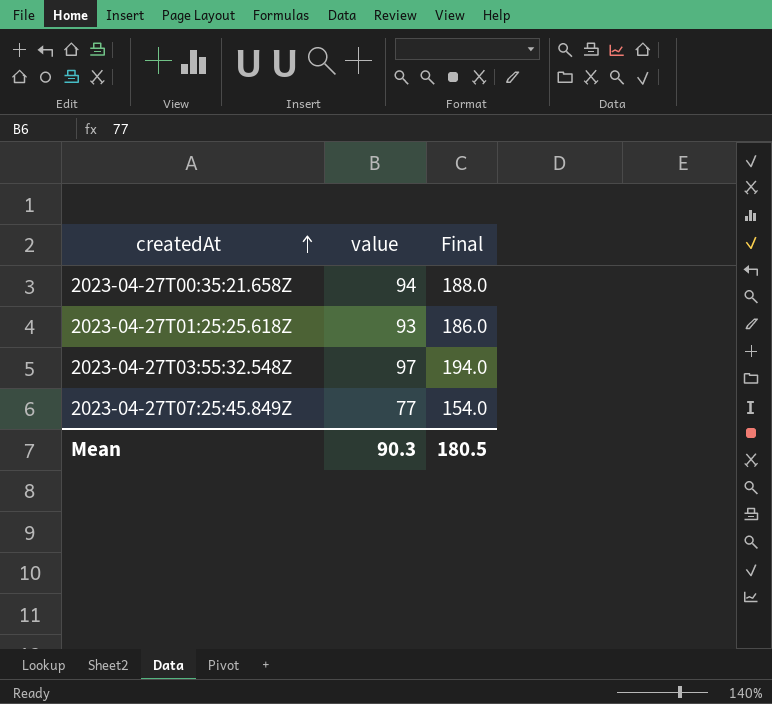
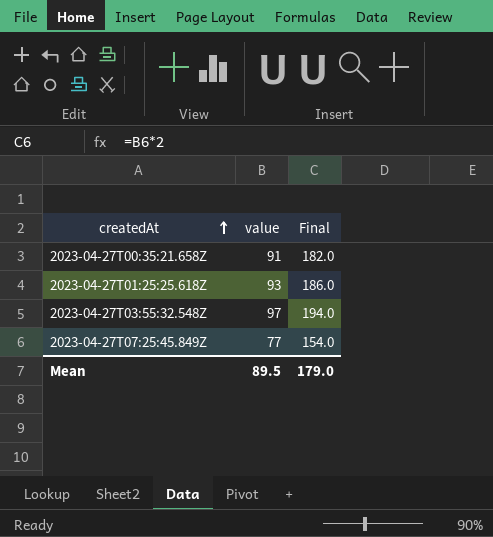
2023-04-27T00:35:21.658Z | value: 94 -> 91
2023-04-27T00:35:21.658Z | Final: 188.0 -> 182.0
Mean | value: 90.3 -> 89.5
Mean | Final: 180.5 -> 179.0

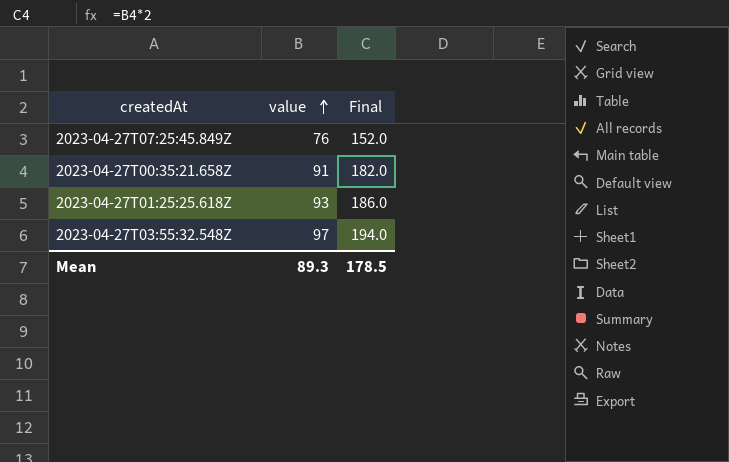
row order: createdAt ascending -> value ascending
2023-04-27T07:25:45.849Z | value: 77 -> 76
2023-04-27T07:25:45.849Z | Final: 154.0 -> 152.0
Mean | value: 89.5 -> 89.3
Mean | Final: 179.0 -> 178.5

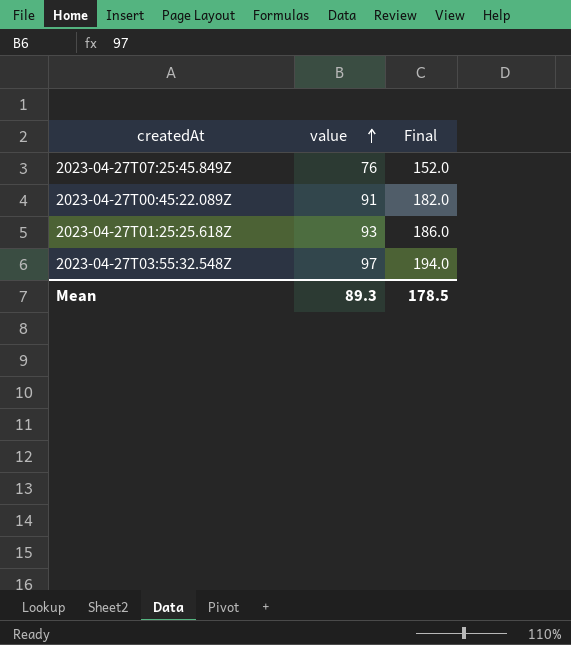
row 2023-04-27T00:35:21.658Z: 91 | 182.0 -> none
row 2023-04-27T00:45:22.089Z: none -> 91 | 182.0

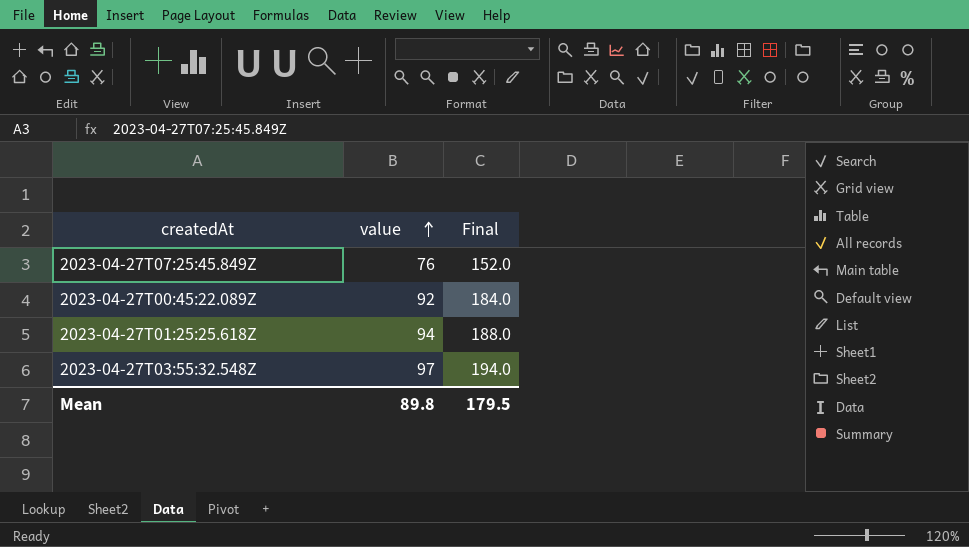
2023-04-27T00:45:22.089Z | value: 91 -> 92
2023-04-27T00:45:22.089Z | Final: 182.0 -> 184.0
2023-04-27T01:25:25.618Z | value: 93 -> 94
2023-04-27T01:25:25.618Z | Final: 186.0 -> 188.0
Mean | value: 89.3 -> 89.8
Mean | Final: 178.5 -> 179.5

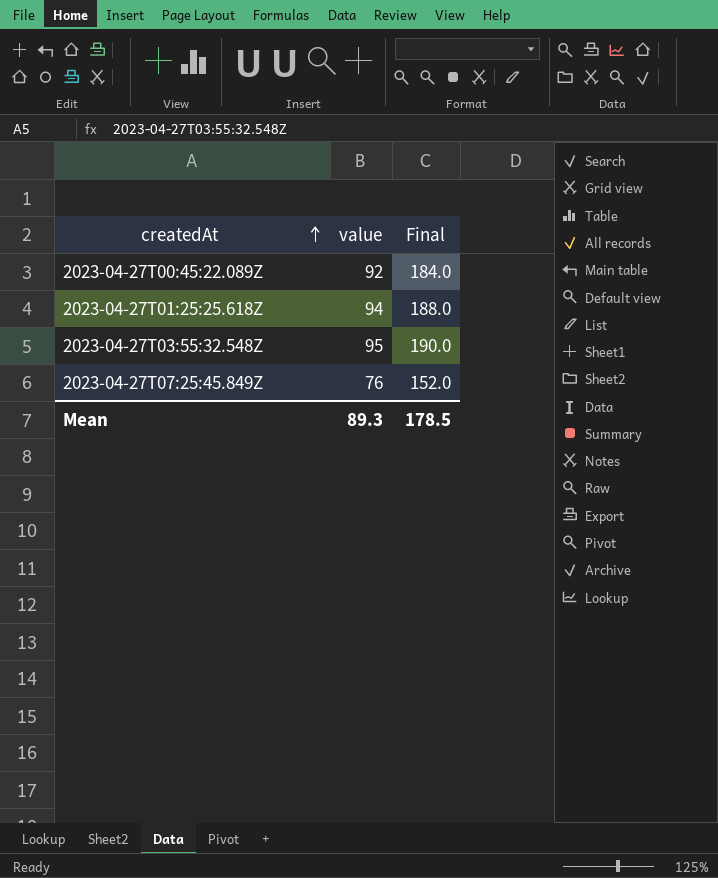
row order: value ascending -> createdAt ascending
2023-04-27T03:55:32.548Z | value: 97 -> 95
2023-04-27T03:55:32.548Z | Final: 194.0 -> 190.0
Mean | value: 89.8 -> 89.3
Mean | Final: 179.5 -> 178.5

